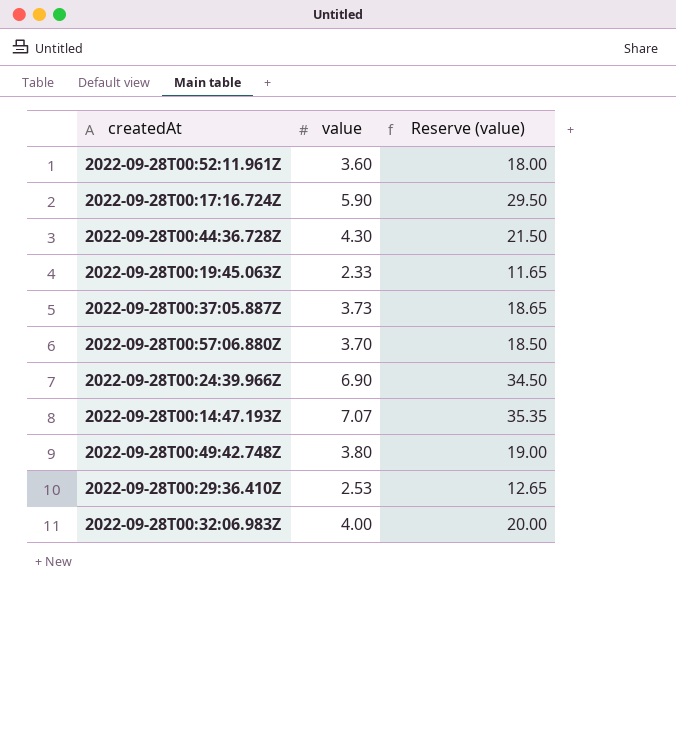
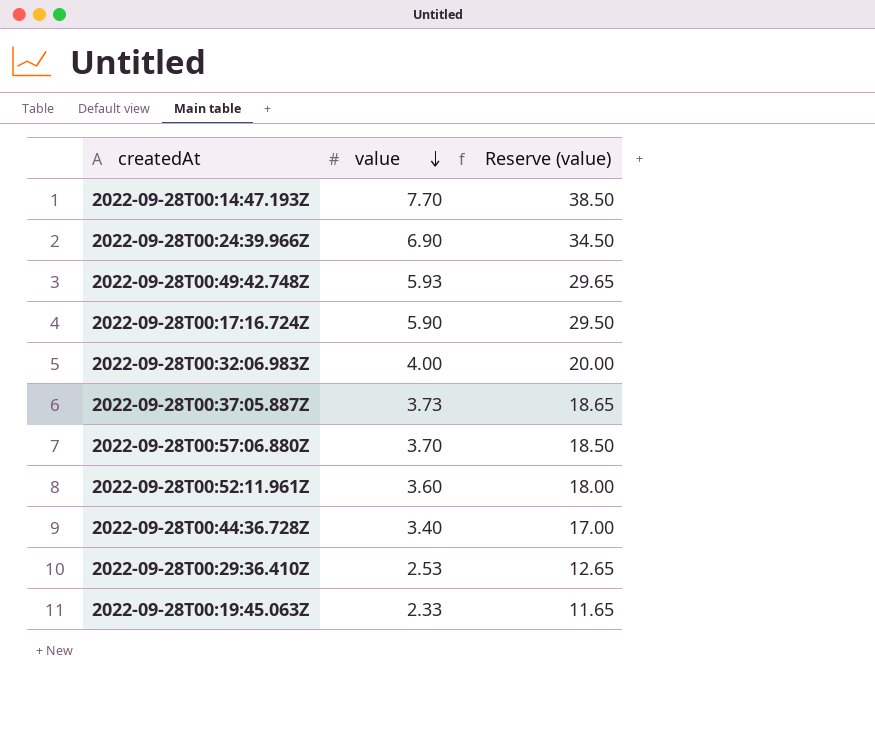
row order: none -> value descending
2022-09-28T00:14:47.193Z | value: 7.07 -> 7.70
2022-09-28T00:14:47.193Z | Reserve (value): 35.35 -> 38.50
2022-09-28T00:49:42.748Z | value: 3.80 -> 5.93
2022-09-28T00:49:42.748Z | Reserve (value): 19.00 -> 29.65
2022-09-28T00:44:36.728Z | value: 4.30 -> 3.40
2022-09-28T00:44:36.728Z | Reserve (value): 21.50 -> 17.00

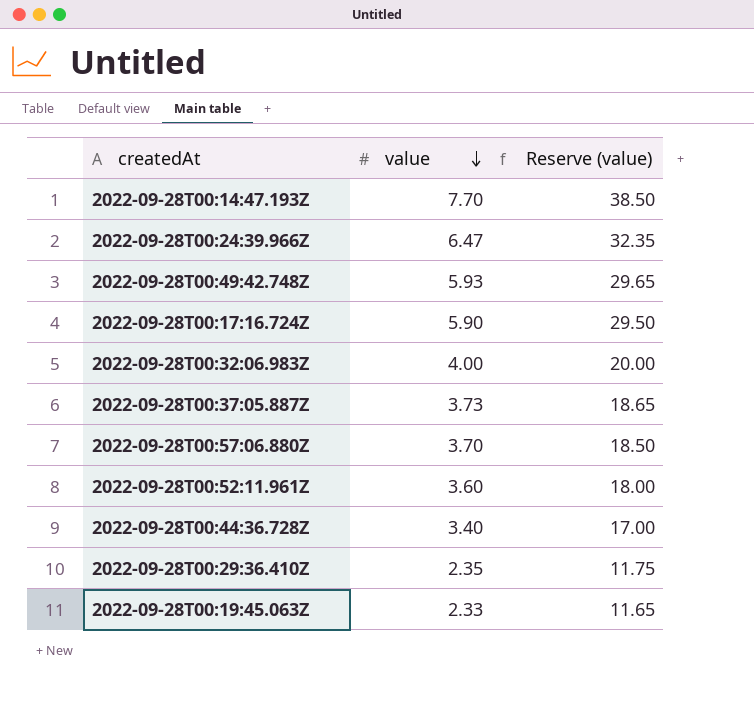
2022-09-28T00:24:39.966Z | value: 6.90 -> 6.47
2022-09-28T00:24:39.966Z | Reserve (value): 34.50 -> 32.35
2022-09-28T00:29:36.410Z | value: 2.53 -> 2.35
2022-09-28T00:29:36.410Z | Reserve (value): 12.65 -> 11.75

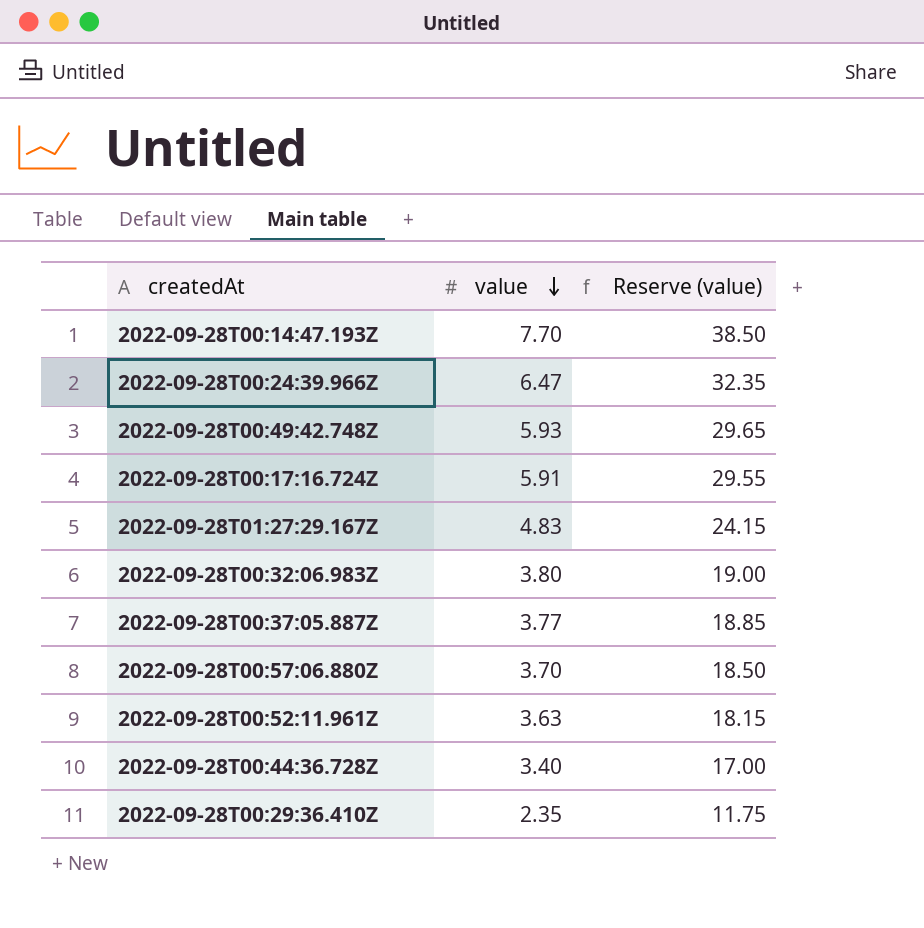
row 2022-09-28T00:19:45.063Z: 2.33 | 11.65 -> none
2022-09-28T00:17:16.724Z | value: 5.90 -> 5.91
2022-09-28T00:17:16.724Z | Reserve (value): 29.50 -> 29.55
row 2022-09-28T01:27:29.167Z: none -> 4.83 | 24.15
2022-09-28T00:32:06.983Z | value: 4.00 -> 3.80
2022-09-28T00:32:06.983Z | Reserve (value): 20.00 -> 19.00
2022-09-28T00:37:05.887Z | value: 3.73 -> 3.77
2022-09-28T00:37:05.887Z | Reserve (value): 18.65 -> 18.85
2022-09-28T00:52:11.961Z | value: 3.60 -> 3.63
2022-09-28T00:52:11.961Z | Reserve (value): 18.00 -> 18.15

